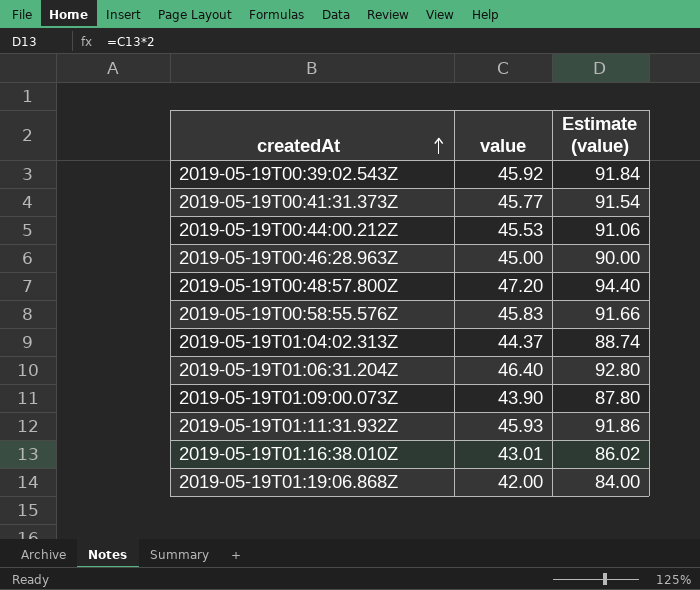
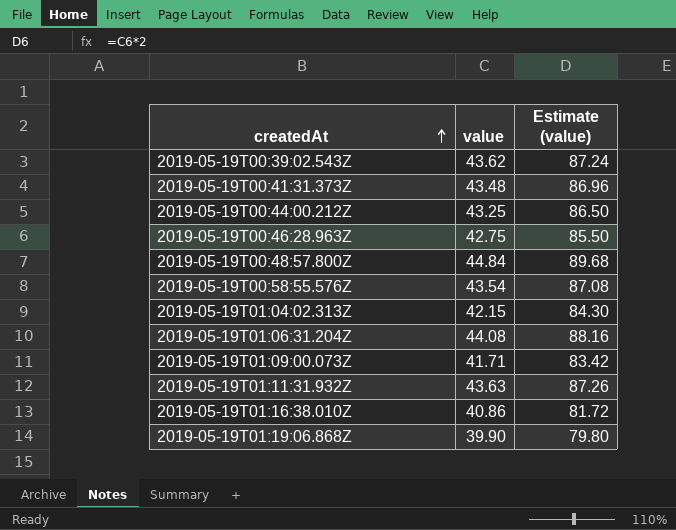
2019-05-19T00:39:02.543Z | value: 45.92 -> 43.62
2019-05-19T00:39:02.543Z | Estimate (value): 91.84 -> 87.24
2019-05-19T00:41:31.373Z | value: 45.77 -> 43.48
2019-05-19T00:41:31.373Z | Estimate (value): 91.54 -> 86.96
2019-05-19T00:44:00.212Z | value: 45.53 -> 43.25
2019-05-19T00:44:00.212Z | Estimate (value): 91.06 -> 86.50
2019-05-19T00:46:28.963Z | value: 45.00 -> 42.75
2019-05-19T00:46:28.963Z | Estimate (value): 90.00 -> 85.50
2019-05-19T00:48:57.800Z | value: 47.20 -> 44.84
2019-05-19T00:48:57.800Z | Estimate (value): 94.40 -> 89.68
2019-05-19T00:58:55.576Z | value: 45.83 -> 43.54
2019-05-19T00:58:55.576Z | Estimate (value): 91.66 -> 87.08
2019-05-19T01:04:02.313Z | value: 44.37 -> 42.15
2019-05-19T01:04:02.313Z | Estimate (value): 88.74 -> 84.30
2019-05-19T01:06:31.204Z | value: 46.40 -> 44.08
2019-05-19T01:06:31.204Z | Estimate (value): 92.80 -> 88.16
2019-05-19T01:09:00.073Z | value: 43.90 -> 41.71
2019-05-19T01:09:00.073Z | Estimate (value): 87.80 -> 83.42
2019-05-19T01:11:31.932Z | value: 45.93 -> 43.63
2019-05-19T01:11:31.932Z | Estimate (value): 91.86 -> 87.26
2019-05-19T01:16:38.010Z | value: 43.01 -> 40.86
2019-05-19T01:16:38.010Z | Estimate (value): 86.02 -> 81.72
2019-05-19T01:19:06.868Z | value: 42.00 -> 39.90
2019-05-19T01:19:06.868Z | Estimate (value): 84.00 -> 79.80

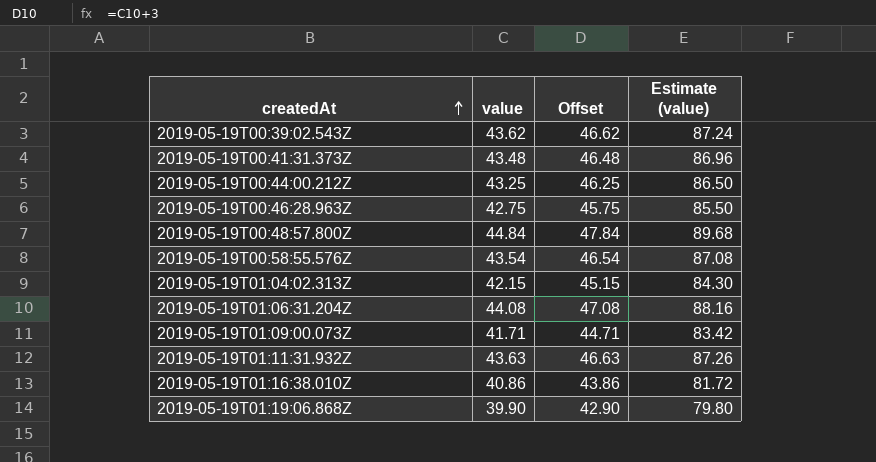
column Offset | formula: none -> [value] + 3

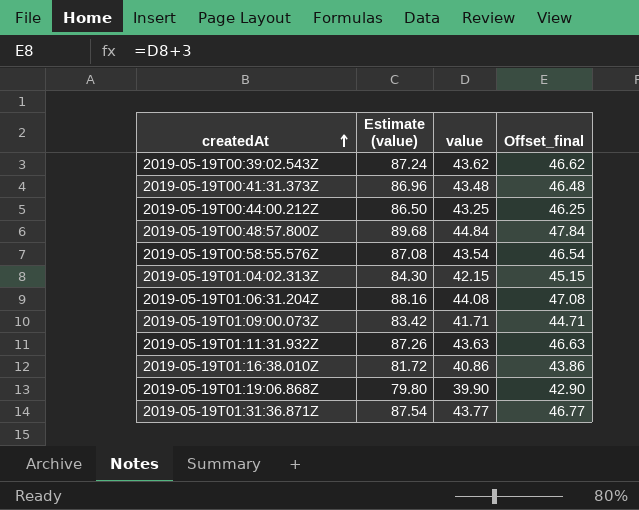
column Estimate (value) | position: 4 -> 2
column name: Offset -> Offset_final
row 2019-05-19T00:46:28.963Z: 42.75 | 45.75 | 85.50 -> none
row 2019-05-19T01:31:36.871Z: none -> 87.54 | 43.77 | 46.77

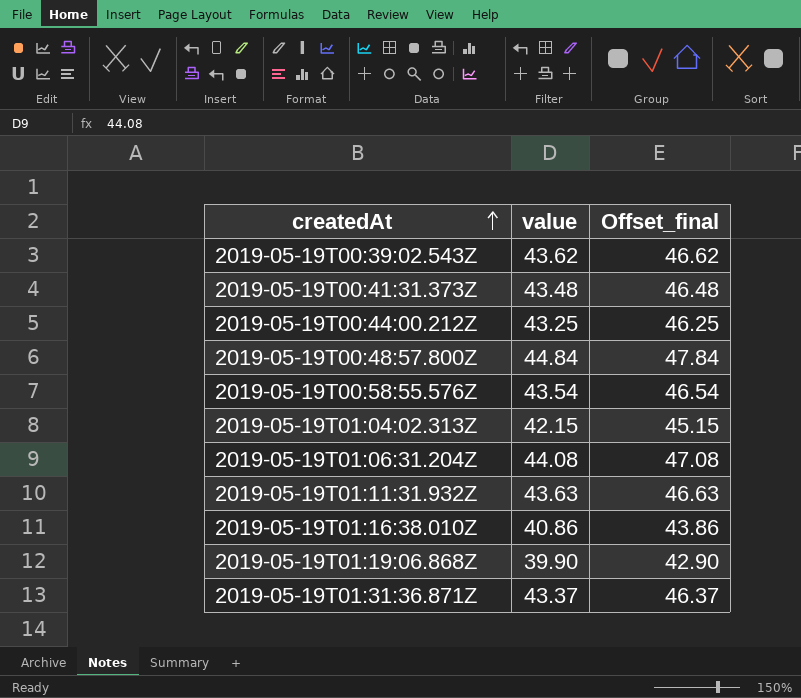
column Estimate (value) | formula: [value] * 2 -> none
row 2019-05-19T01:09:00.073Z: 83.42 | 41.71 | 44.71 -> none
2019-05-19T01:31:36.871Z | value: 43.77 -> 43.37
2019-05-19T01:31:36.871Z | Offset_final: 46.77 -> 46.37

